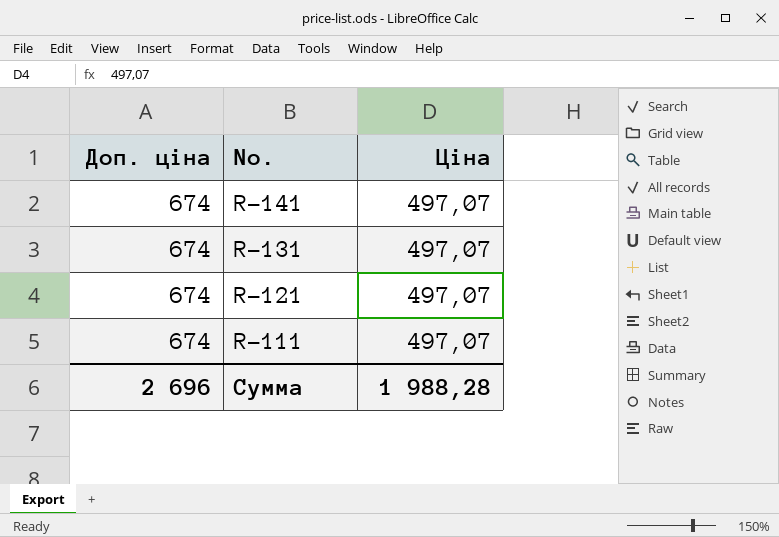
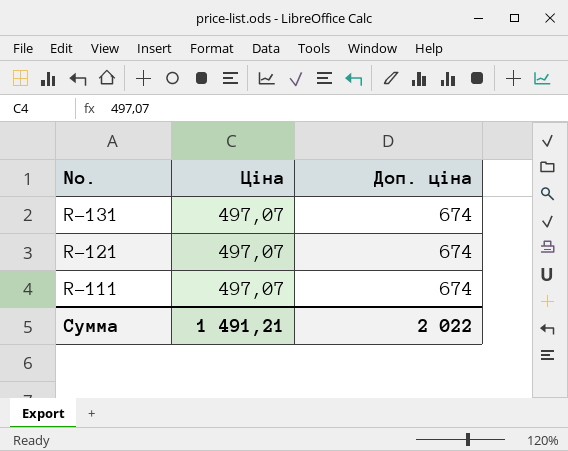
column Доп. ціна | position: 1 -> 3
row R-141: 674 | 497,07 -> none
Сумма | Ціна: 1 988,28 -> 1 491,21
Сумма | Доп. ціна: 2 696 -> 2 022

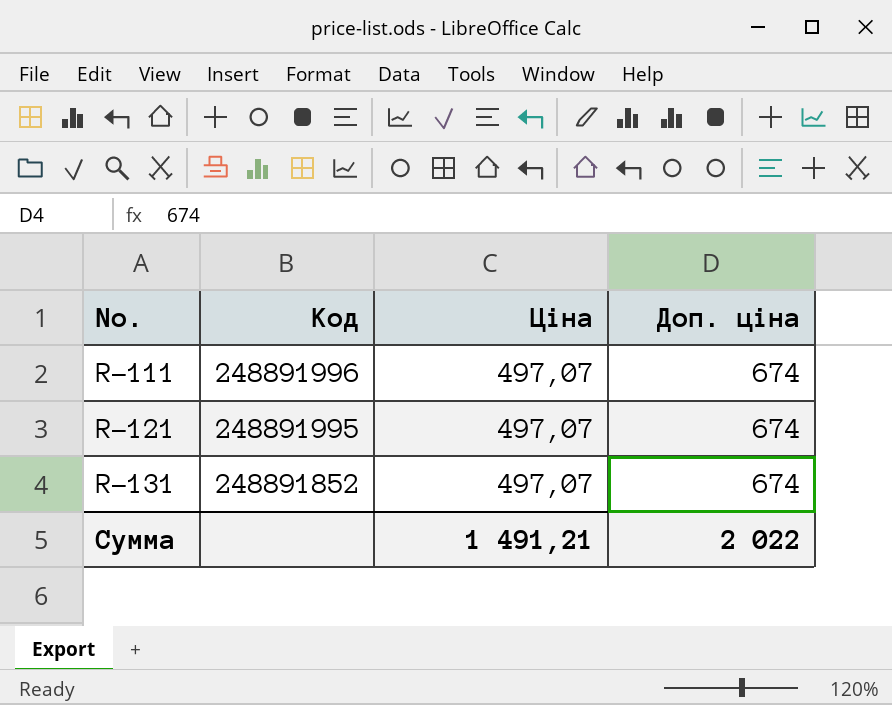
row order: No. descending -> No. ascending
column Код | position: none -> 2

